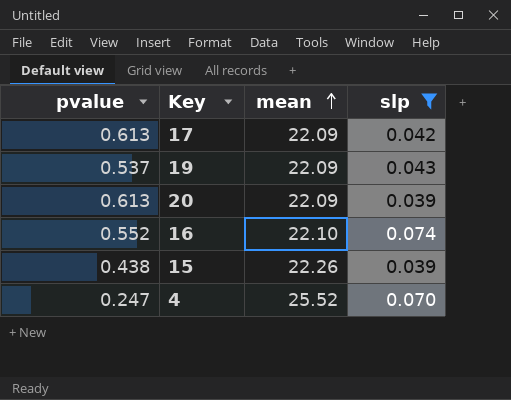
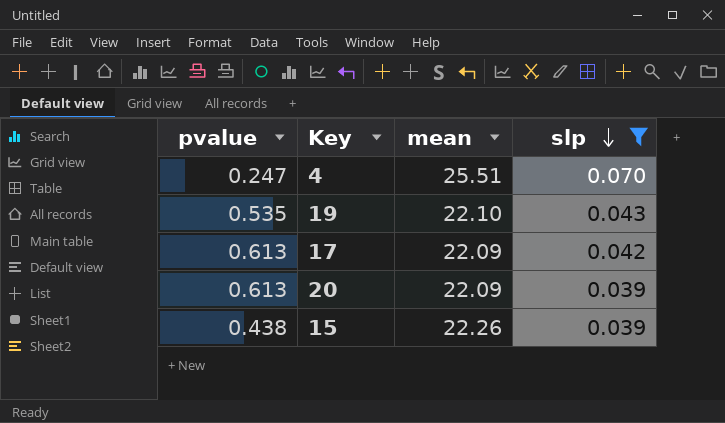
row order: mean ascending -> slp descending
row 16: 0.552 | 22.10 | 0.074 -> none
4 | mean: 25.52 -> 25.51
19 | pvalue: 0.537 -> 0.535
19 | mean: 22.09 -> 22.10

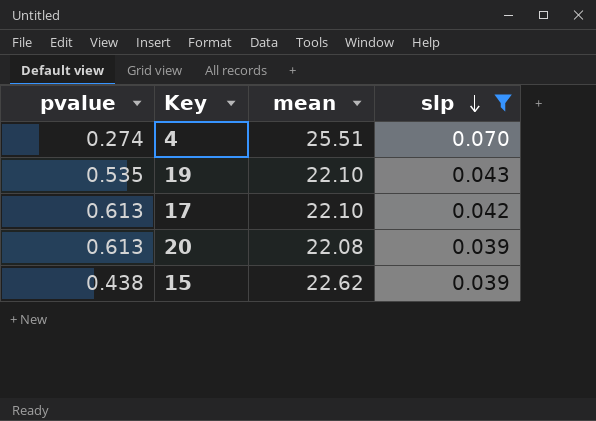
4 | pvalue: 0.247 -> 0.274
17 | mean: 22.09 -> 22.10
20 | mean: 22.09 -> 22.08
15 | mean: 22.26 -> 22.62

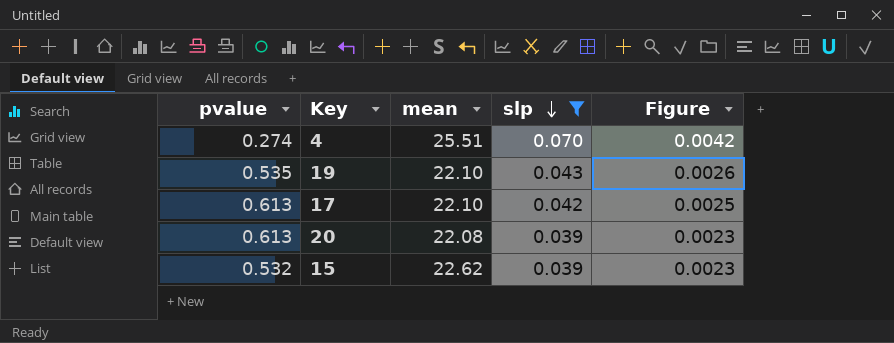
column Figure | formula: none -> [slp] * 0.06
15 | pvalue: 0.438 -> 0.532

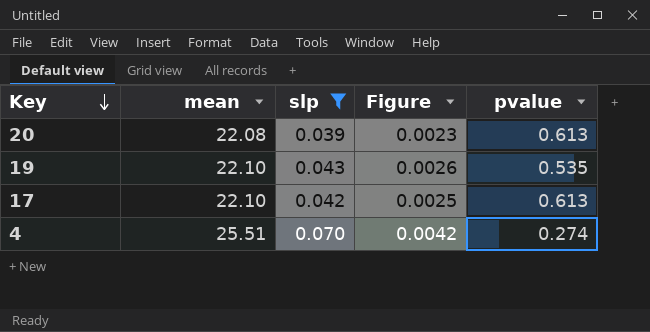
row order: slp descending -> Key descending
column pvalue | position: 1 -> 5
row 15: 0.532 | 22.62 | 0.039 | 0.0023 -> none

